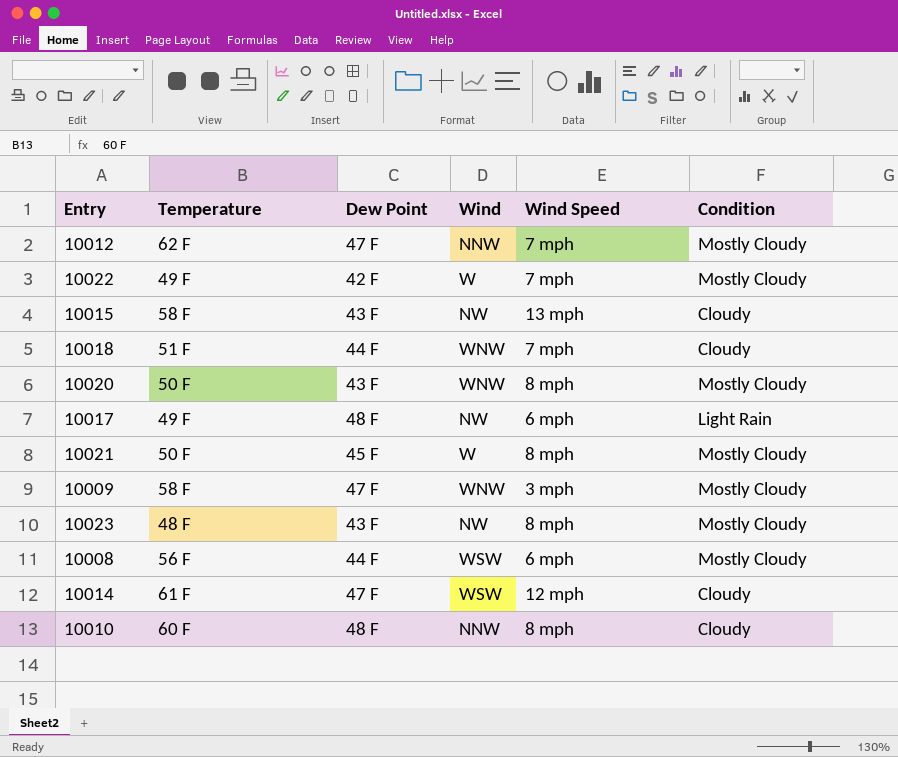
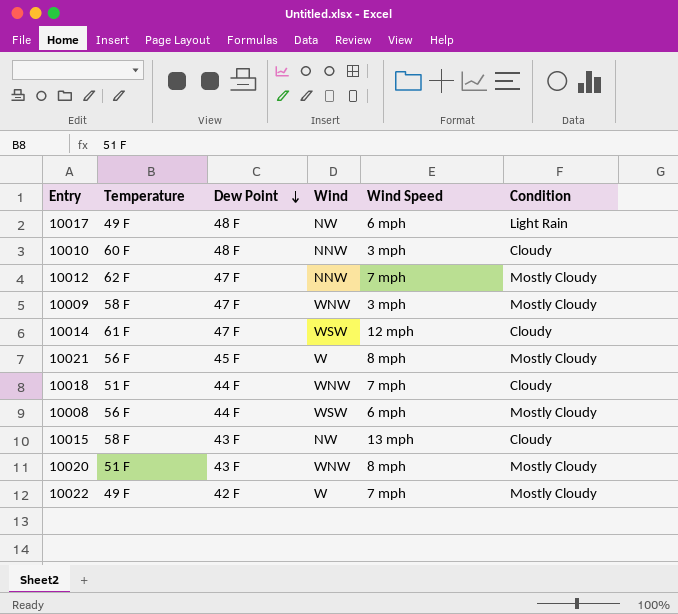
row order: none -> Dew Point descending
row 10023: 48 F | 43 F | NW | 8 mph | Mostly Cloudy -> none
10010 | Wind Speed: 8 mph -> 3 mph
10021 | Temperature: 50 F -> 56 F
10020 | Temperature: 50 F -> 51 F

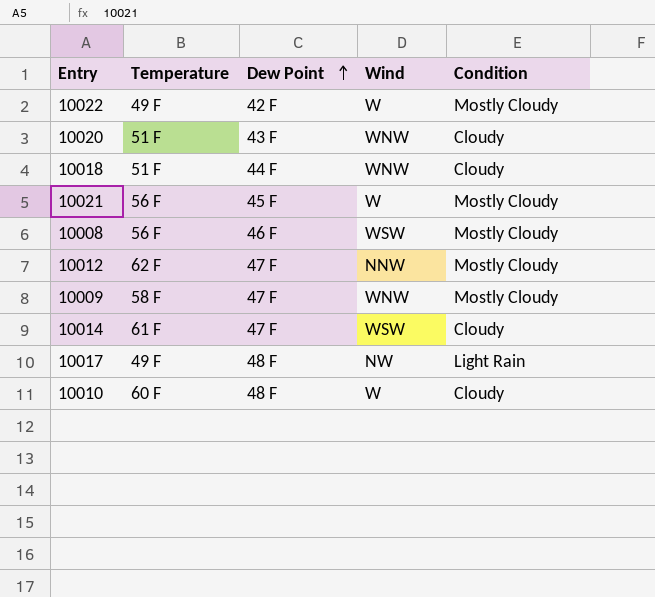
row order: Dew Point descending -> Dew Point ascending
column Wind Speed | position: 5 -> none
row 10015: 58 F | 43 F | NW | 13 mph | Cloudy -> none
10020 | Condition: Mostly Cloudy -> Cloudy
10008 | Dew Point: 44 F -> 46 F
10010 | Wind: NNW -> W

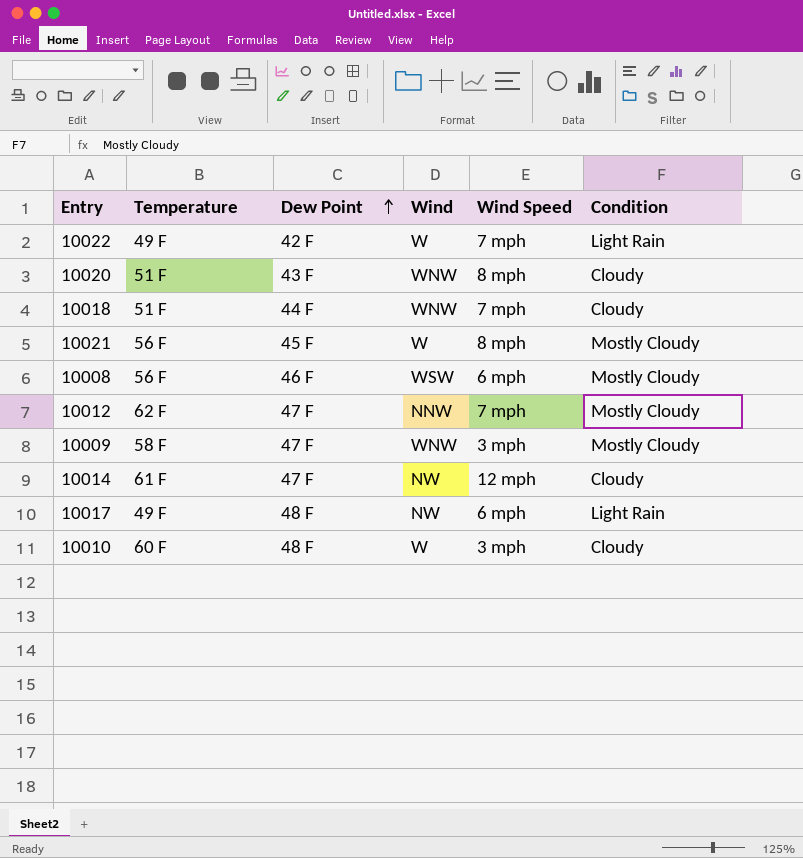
column Wind Speed | position: none -> 5
10022 | Condition: Mostly Cloudy -> Light Rain
10014 | Wind: WSW -> NW

